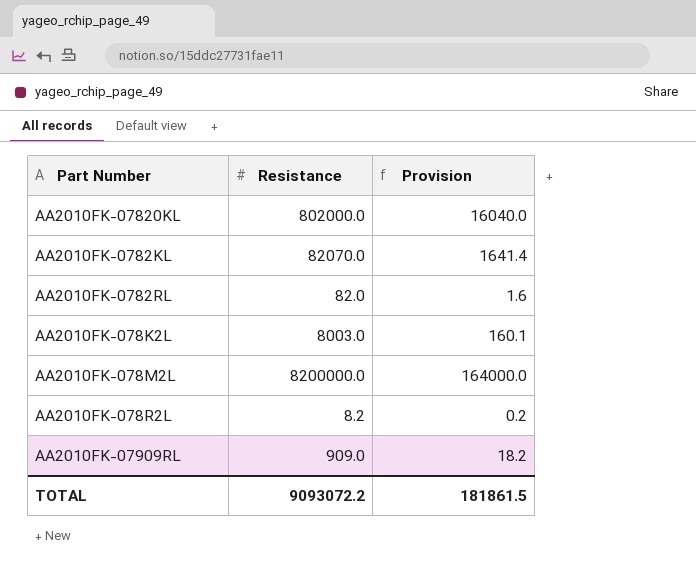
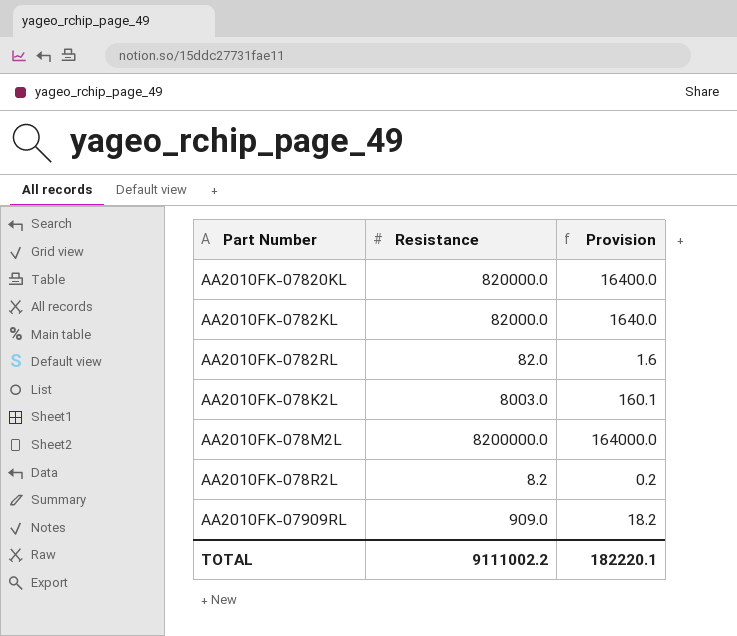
AA2010FK-07820KL | Resistance: 802000.0 -> 820000.0
AA2010FK-07820KL | Provision: 16040.0 -> 16400.0
AA2010FK-0782KL | Resistance: 82070.0 -> 82000.0
AA2010FK-0782KL | Provision: 1641.4 -> 1640.0
TOTAL | Resistance: 9093072.2 -> 9111002.2
TOTAL | Provision: 181861.5 -> 182220.1

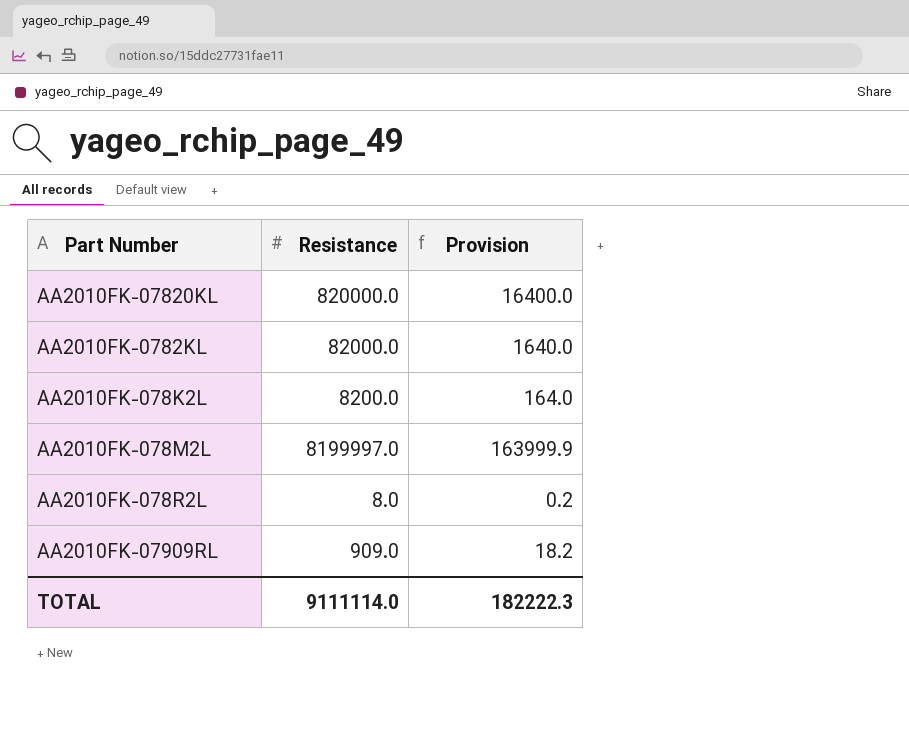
row AA2010FK-0782RL: 82.0 | 1.6 -> none
AA2010FK-078K2L | Resistance: 8003.0 -> 8200.0
AA2010FK-078K2L | Provision: 160.1 -> 164.0
AA2010FK-078M2L | Resistance: 8200000.0 -> 8199997.0
AA2010FK-078M2L | Provision: 164000.0 -> 163999.9
AA2010FK-078R2L | Resistance: 8.2 -> 8.0
TOTAL | Resistance: 9111002.2 -> 9111114.0
TOTAL | Provision: 182220.1 -> 182222.3

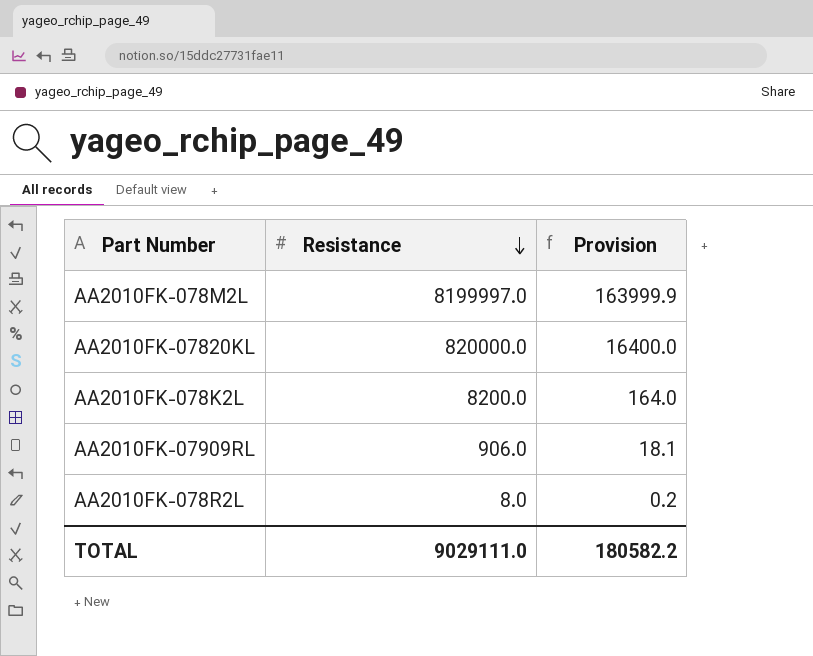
row order: none -> Resistance descending
row AA2010FK-0782KL: 82000.0 | 1640.0 -> none
AA2010FK-07909RL | Resistance: 909.0 -> 906.0
AA2010FK-07909RL | Provision: 18.2 -> 18.1
TOTAL | Resistance: 9111114.0 -> 9029111.0
TOTAL | Provision: 182222.3 -> 180582.2

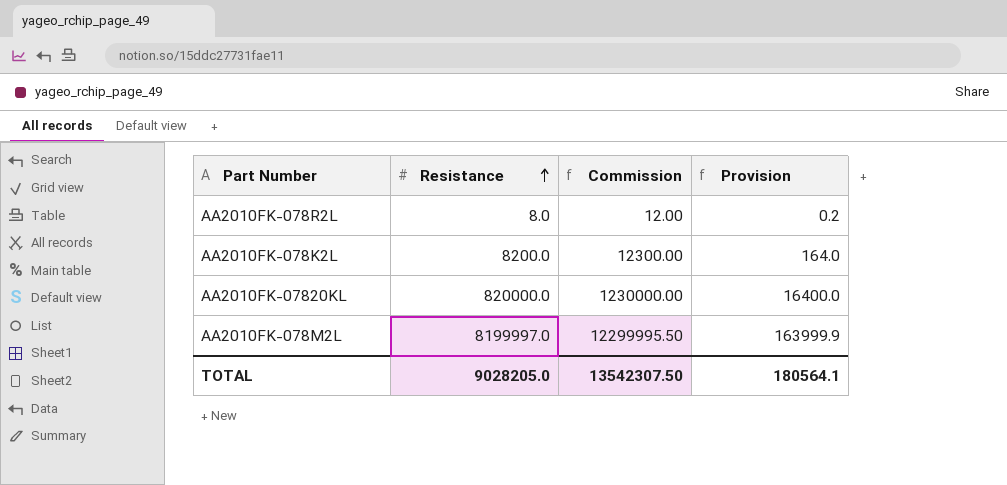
row order: Resistance descending -> Resistance ascending
column Commission | formula: none -> [Resistance] * 1.5
row AA2010FK-07909RL: 906.0 | 18.1 -> none
TOTAL | Resistance: 9029111.0 -> 9028205.0
TOTAL | Provision: 180582.2 -> 180564.1

